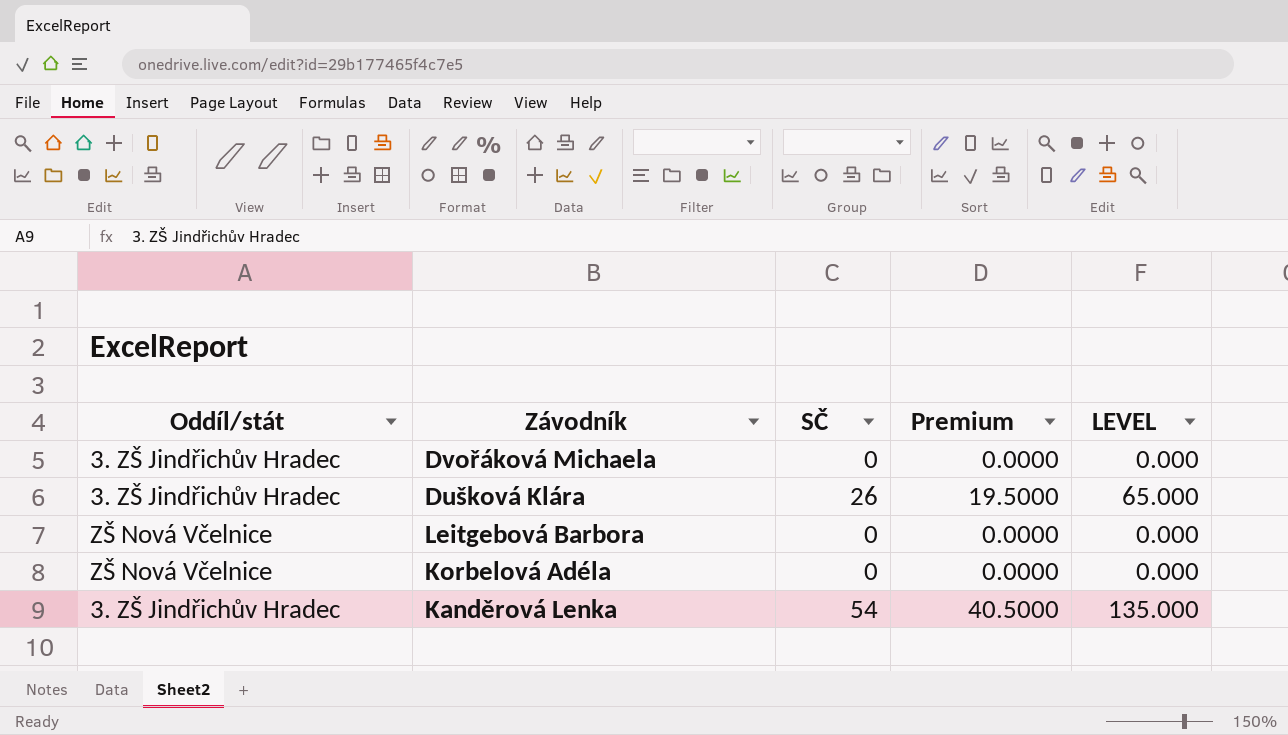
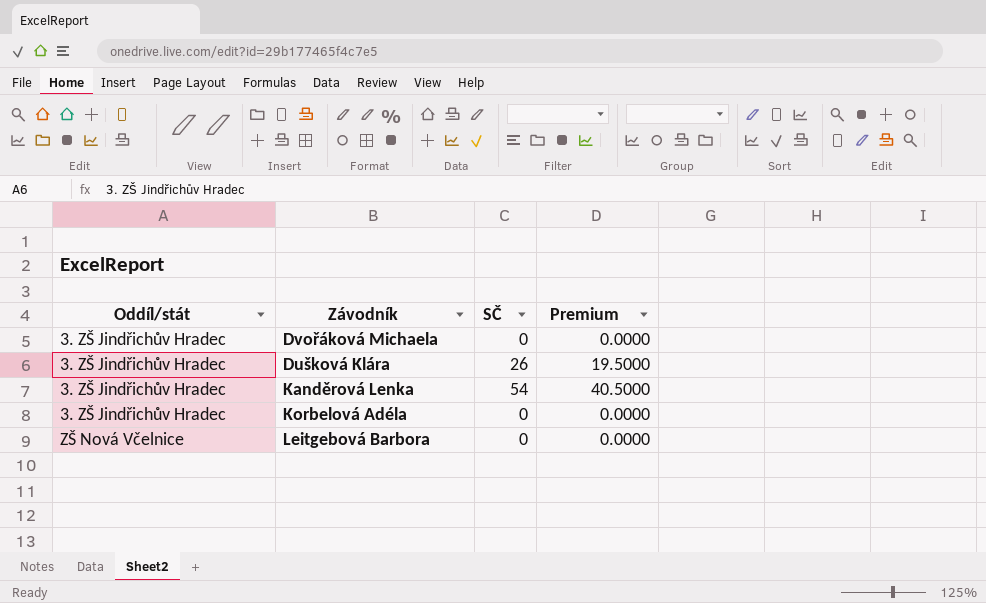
row order: none -> Oddíl/stát ascending
column LEVEL | formula: [SČ] * 2.5 -> none
Korbelová Adéla | Oddíl/stát: ZŠ Nová Včelnice -> 3. ZŠ Jindřichův Hradec

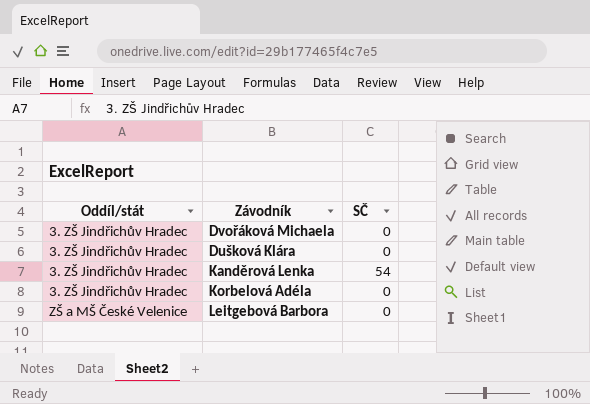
column Premium | formula: [SČ] * 0.75 -> none
Dušková Klára | SČ: 26 -> 0
Leitgebová Barbora | Oddíl/stát: ZŠ Nová Včelnice -> ZŠ a MŠ České Velenice

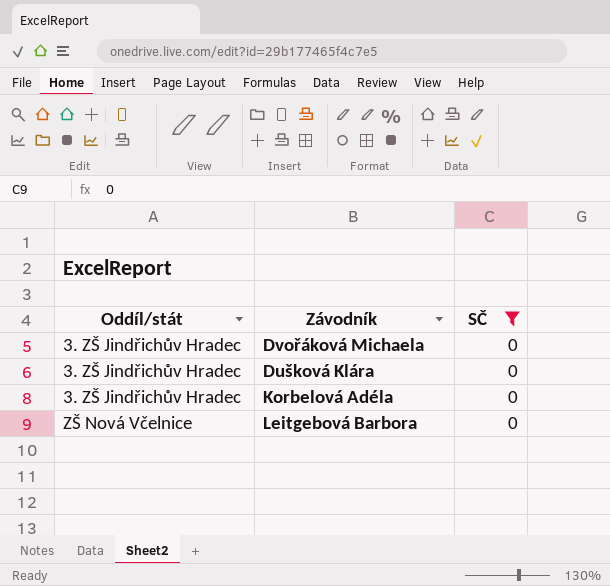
filter: none -> SČ = 0
Leitgebová Barbora | Oddíl/stát: ZŠ a MŠ České Velenice -> ZŠ Nová Včelnice

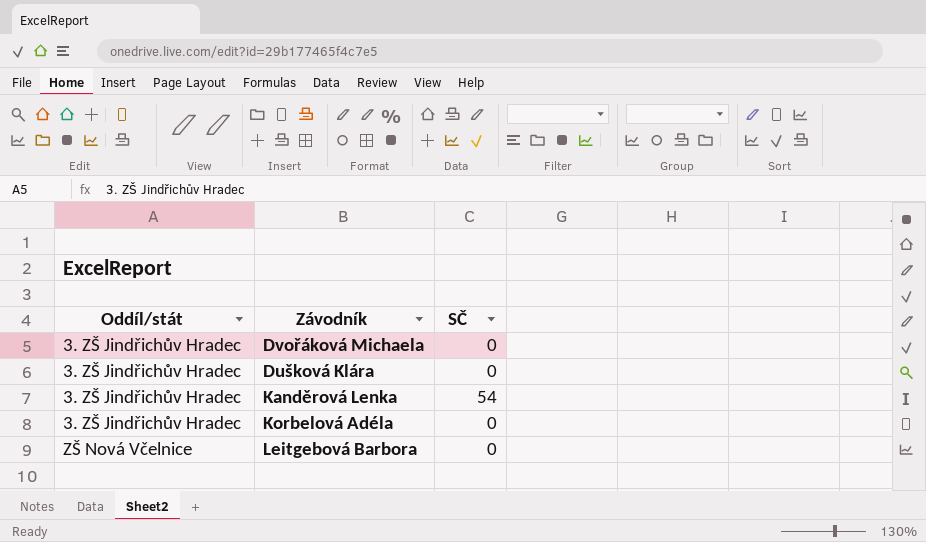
filter: SČ = 0 -> none

